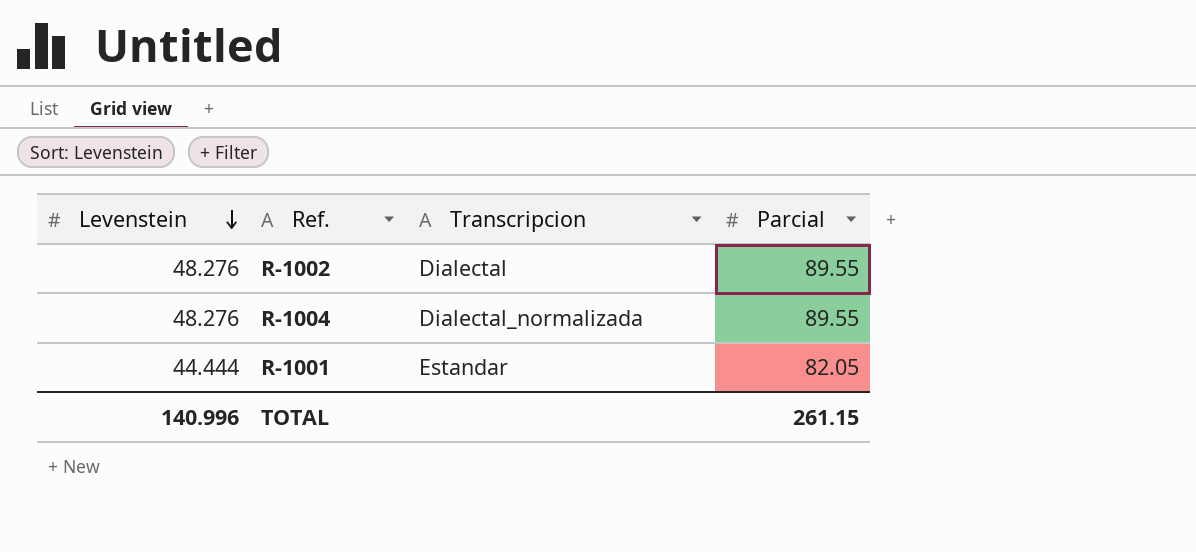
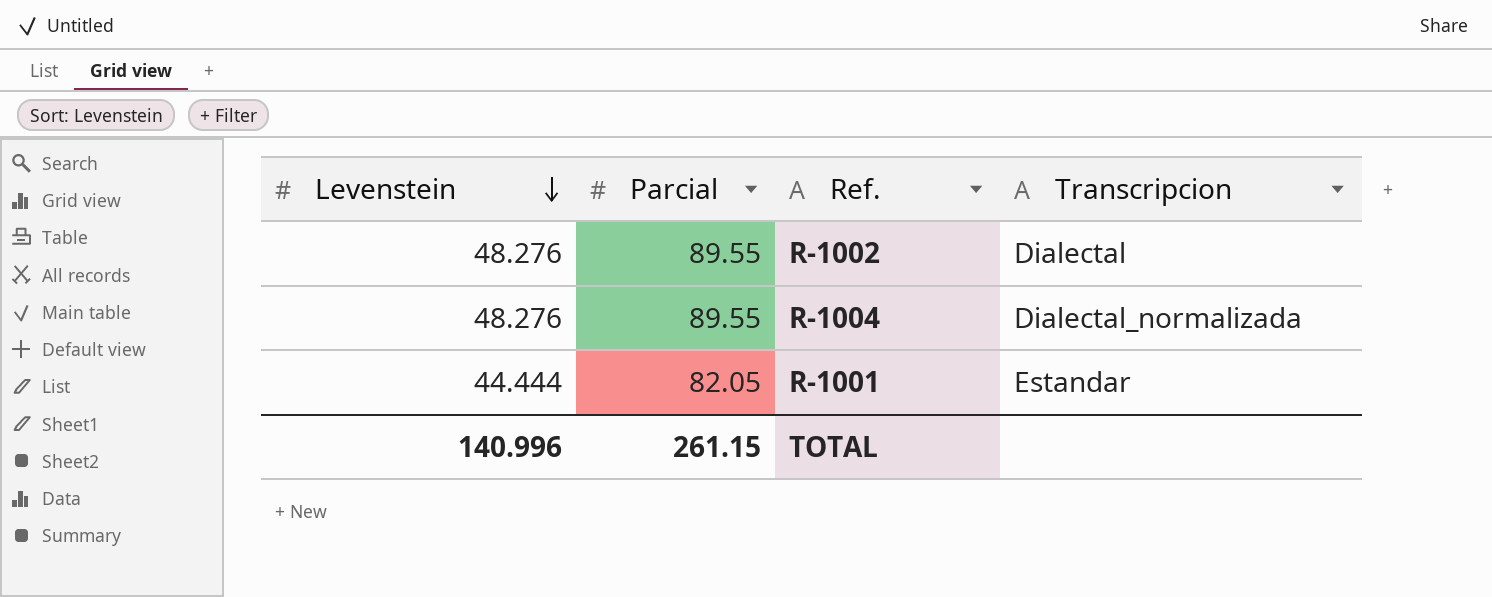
column Parcial | position: 4 -> 2

